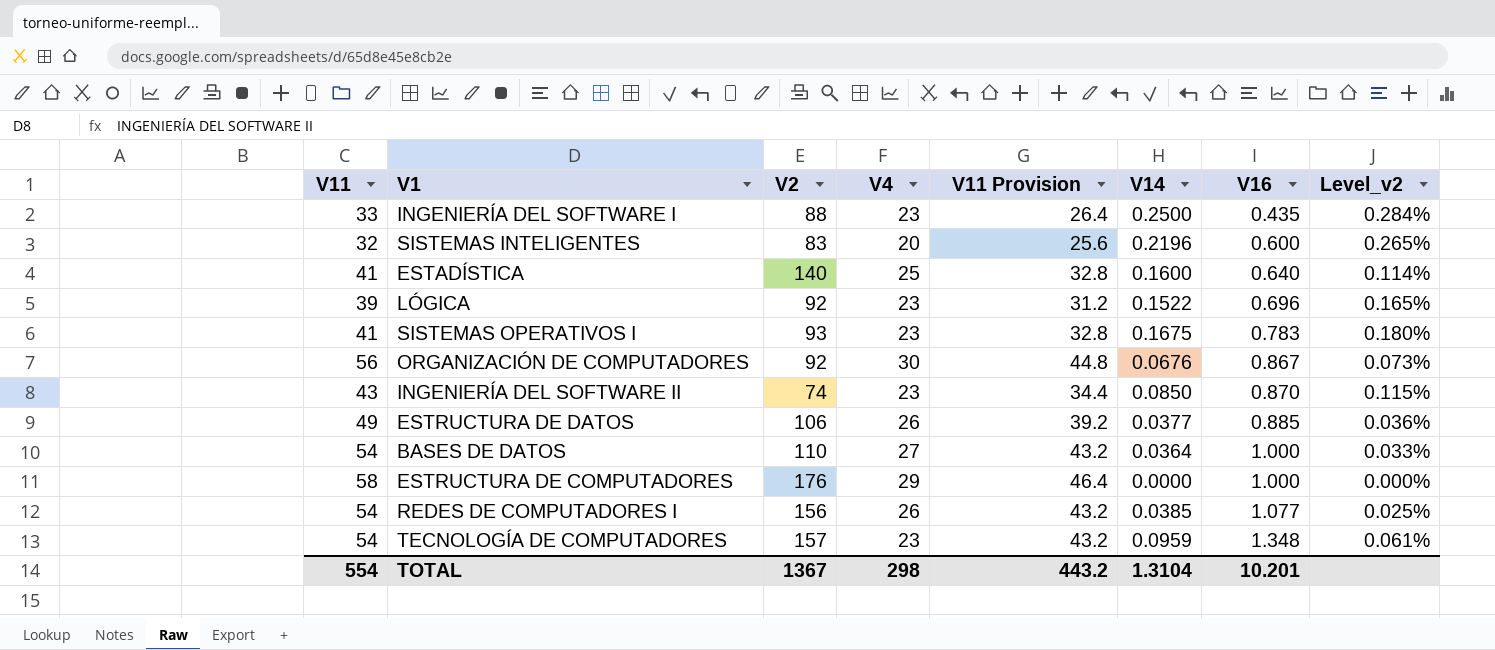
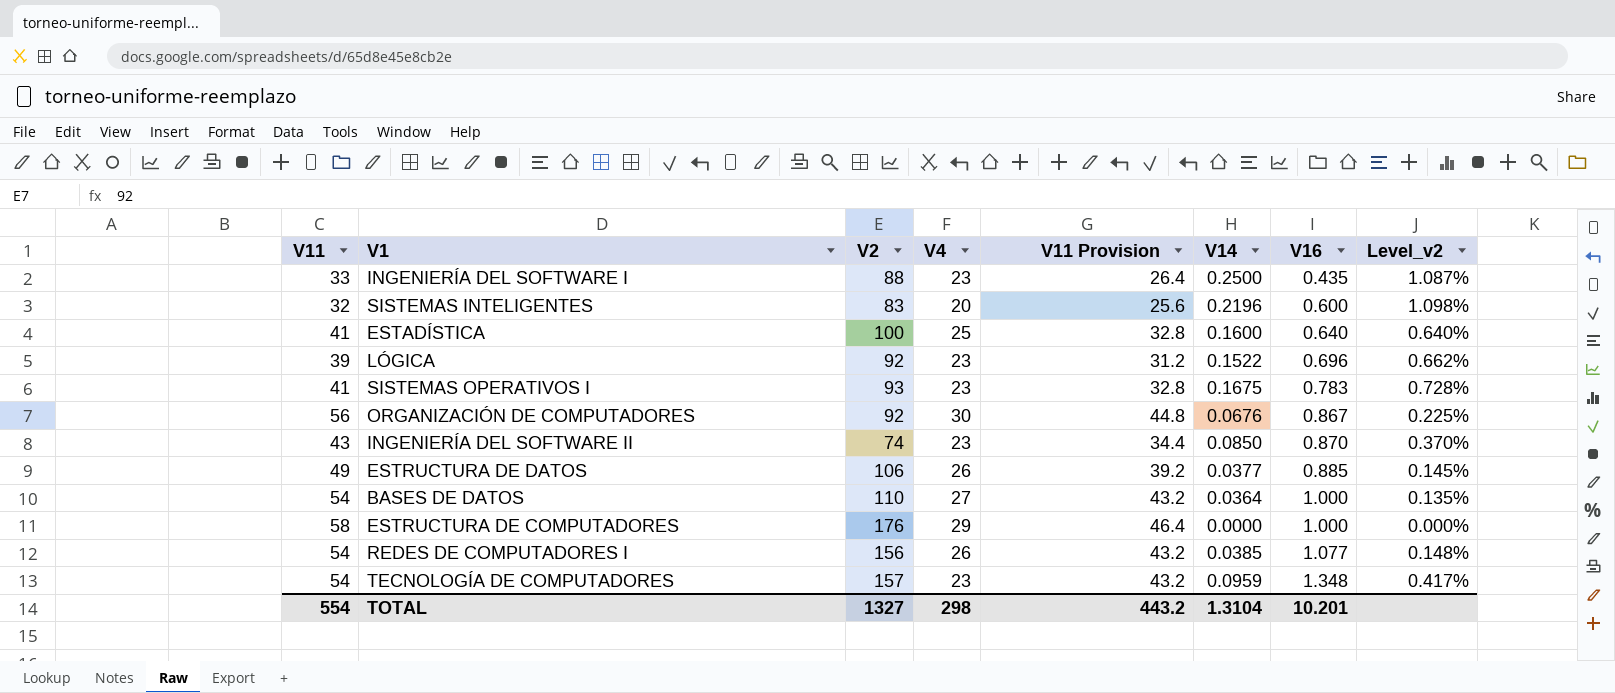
column Level_v2 | formula: [V14] / [V2] -> [V14] / [V4]
ESTADÍSTICA | V2: 140 -> 100
TOTAL | V2: 1367 -> 1327

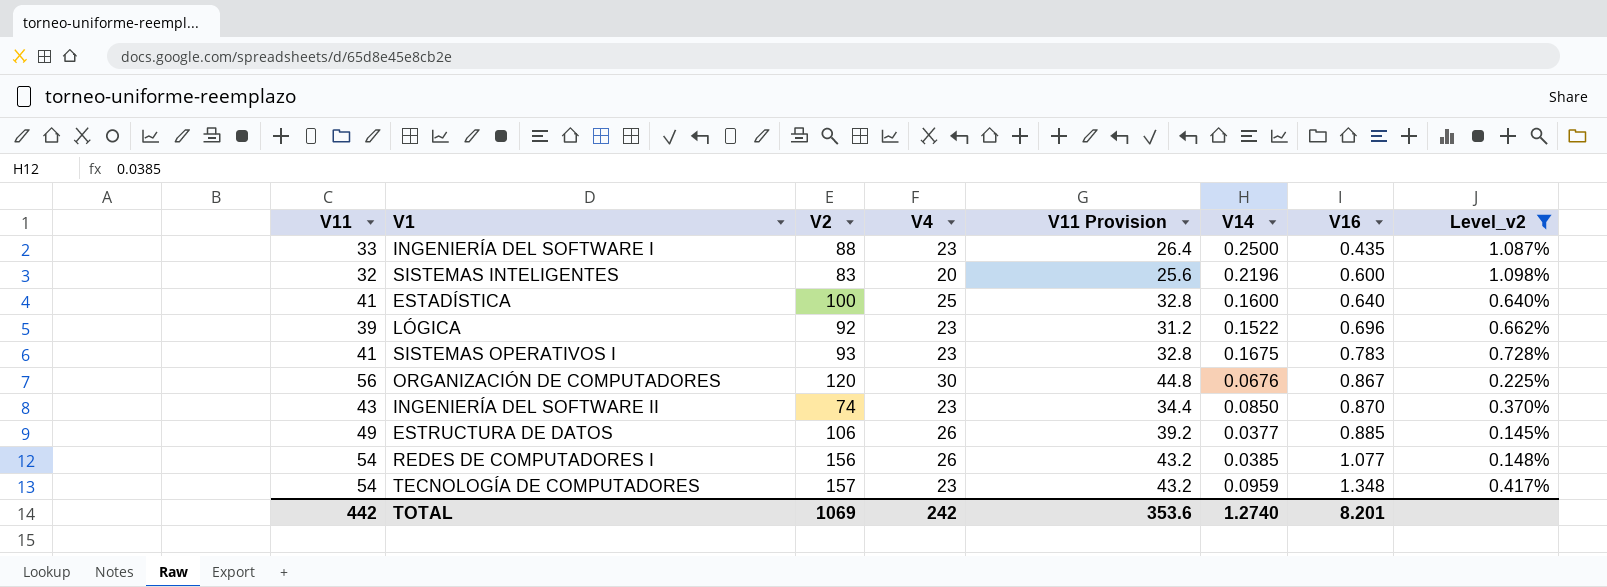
filter: none -> Level_v2 >= 0.145%
ORGANIZACIÓN DE COMPUTADORES | V2: 92 -> 120
TOTAL | V11: 554 -> 442
TOTAL | V2: 1327 -> 1069
TOTAL | V4: 298 -> 242
TOTAL | V11 Provision: 443.2 -> 353.6
TOTAL | V14: 1.3104 -> 1.2740
TOTAL | V16: 10.201 -> 8.201

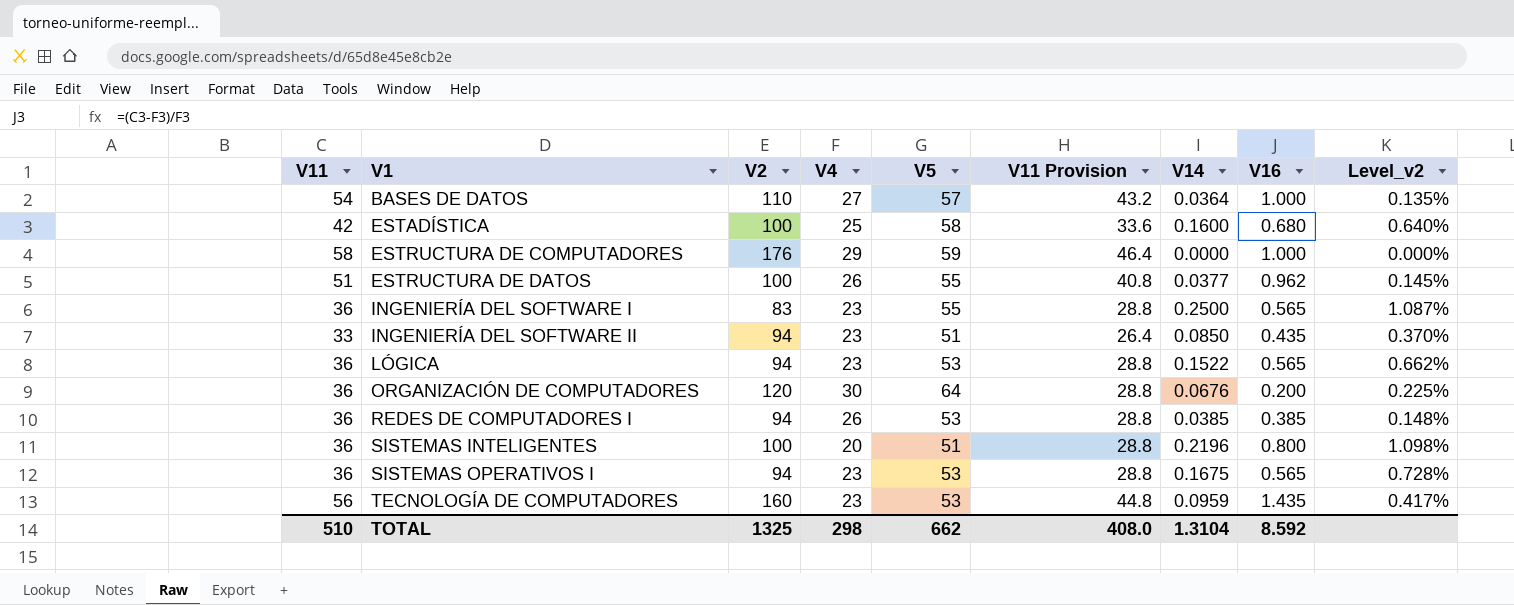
filter: Level_v2 >= 0.145% -> none
row order: V16 ascending -> V1 ascending
column V5 | position: none -> 5
ESTADÍSTICA | V11: 41 -> 42
ESTADÍSTICA | V11 Provision: 32.8 -> 33.6
ESTADÍSTICA | V16: 0.640 -> 0.680
ESTRUCTURA DE DATOS | V11: 49 -> 51
ESTRUCTURA DE DATOS | V2: 106 -> 100
ESTRUCTURA DE DATOS | V11 Provision: 39.2 -> 40.8
ESTRUCTURA DE DATOS | V16: 0.885 -> 0.962
INGENIERÍA DEL SOFTWARE I | V11: 33 -> 36
INGENIERÍA DEL SOFTWARE I | V2: 88 -> 83
INGENIERÍA DEL SOFTWARE I | V11 Provision: 26.4 -> 28.8
INGENIERÍA DEL SOFTWARE I | V16: 0.435 -> 0.565
INGENIERÍA DEL SOFTWARE II | V11: 43 -> 33
INGENIERÍA DEL SOFTWARE II | V2: 74 -> 94
INGENIERÍA DEL SOFTWARE II | V11 Provision: 34.4 -> 26.4
INGENIERÍA DEL SOFTWARE II | V16: 0.870 -> 0.435
LÓGICA | V11: 39 -> 36
LÓGICA | V2: 92 -> 94
LÓGICA | V11 Provision: 31.2 -> 28.8
LÓGICA | V16: 0.696 -> 0.565
ORGANIZACIÓN DE COMPUTADORES | V11: 56 -> 36
ORGANIZACIÓN DE COMPUTADORES | V11 Provision: 44.8 -> 28.8
ORGANIZACIÓN DE COMPUTADORES | V16: 0.867 -> 0.200
REDES DE COMPUTADORES I | V11: 54 -> 36
REDES DE COMPUTADORES I | V2: 156 -> 94
REDES DE COMPUTADORES I | V11 Provision: 43.2 -> 28.8
REDES DE COMPUTADORES I | V16: 1.077 -> 0.385
SISTEMAS INTELIGENTES | V11: 32 -> 36
SISTEMAS INTELIGENTES | V2: 83 -> 100
SISTEMAS INTELIGENTES | V11 Provision: 25.6 -> 28.8
SISTEMAS INTELIGENTES | V16: 0.600 -> 0.800
SISTEMAS OPERATIVOS I | V11: 41 -> 36
SISTEMAS OPERATIVOS I | V2: 93 -> 94
SISTEMAS OPERATIVOS I | V11 Provision: 32.8 -> 28.8
SISTEMAS OPERATIVOS I | V16: 0.783 -> 0.565
TECNOLOGÍA DE COMPUTADORES | V11: 54 -> 56
TECNOLOGÍA DE COMPUTADORES | V2: 157 -> 160
TECNOLOGÍA DE COMPUTADORES | V11 Provision: 43.2 -> 44.8
TECNOLOGÍA DE COMPUTADORES | V16: 1.348 -> 1.435
TOTAL | V11: 442 -> 510
TOTAL | V2: 1069 -> 1325
TOTAL | V4: 242 -> 298
TOTAL | V11 Provision: 353.6 -> 408.0
TOTAL | V14: 1.2740 -> 1.3104
TOTAL | V16: 8.201 -> 8.592

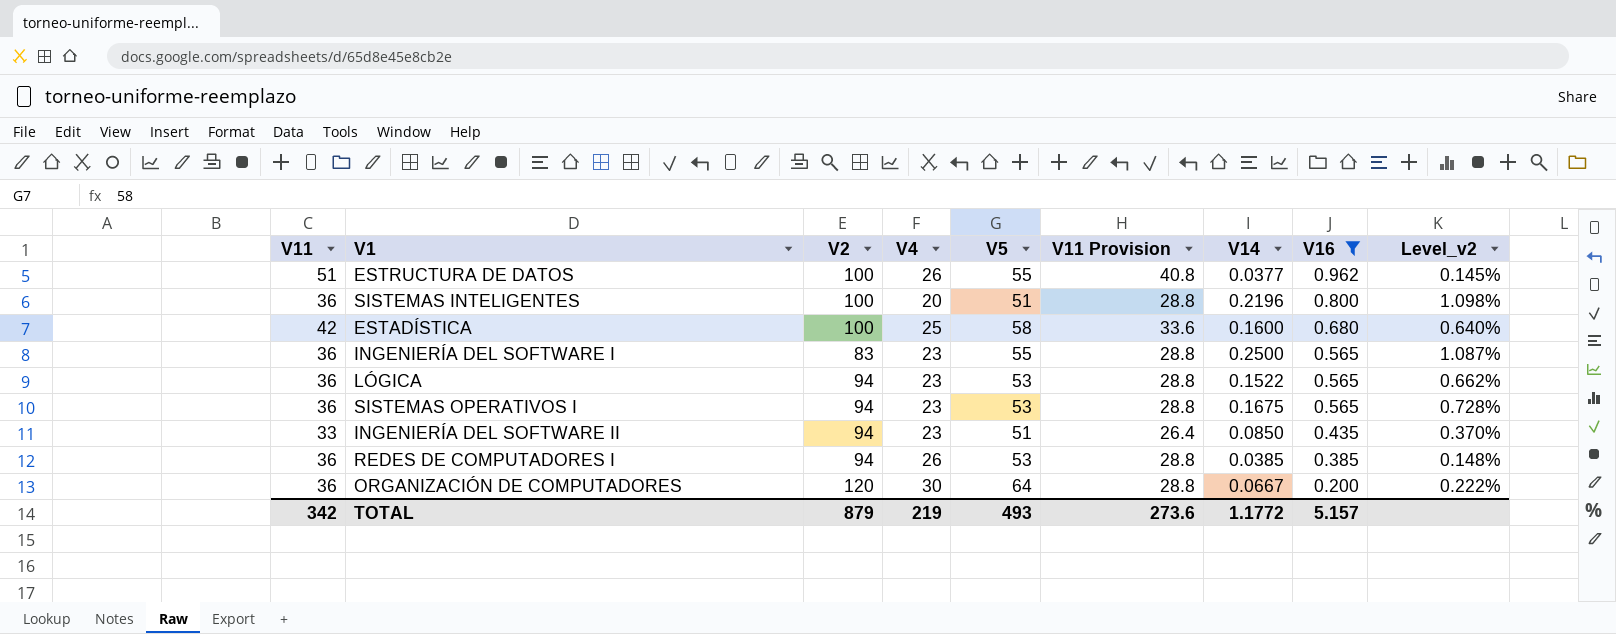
filter: none -> V16 <= 0.962
row order: V1 ascending -> V16 descending
ORGANIZACIÓN DE COMPUTADORES | V14: 0.0676 -> 0.0667
ORGANIZACIÓN DE COMPUTADORES | Level_v2: 0.225% -> 0.222%
TOTAL | V11: 510 -> 342
TOTAL | V2: 1325 -> 879
TOTAL | V4: 298 -> 219
TOTAL | V5: 662 -> 493
TOTAL | V11 Provision: 408.0 -> 273.6
TOTAL | V14: 1.3104 -> 1.1772
TOTAL | V16: 8.592 -> 5.157

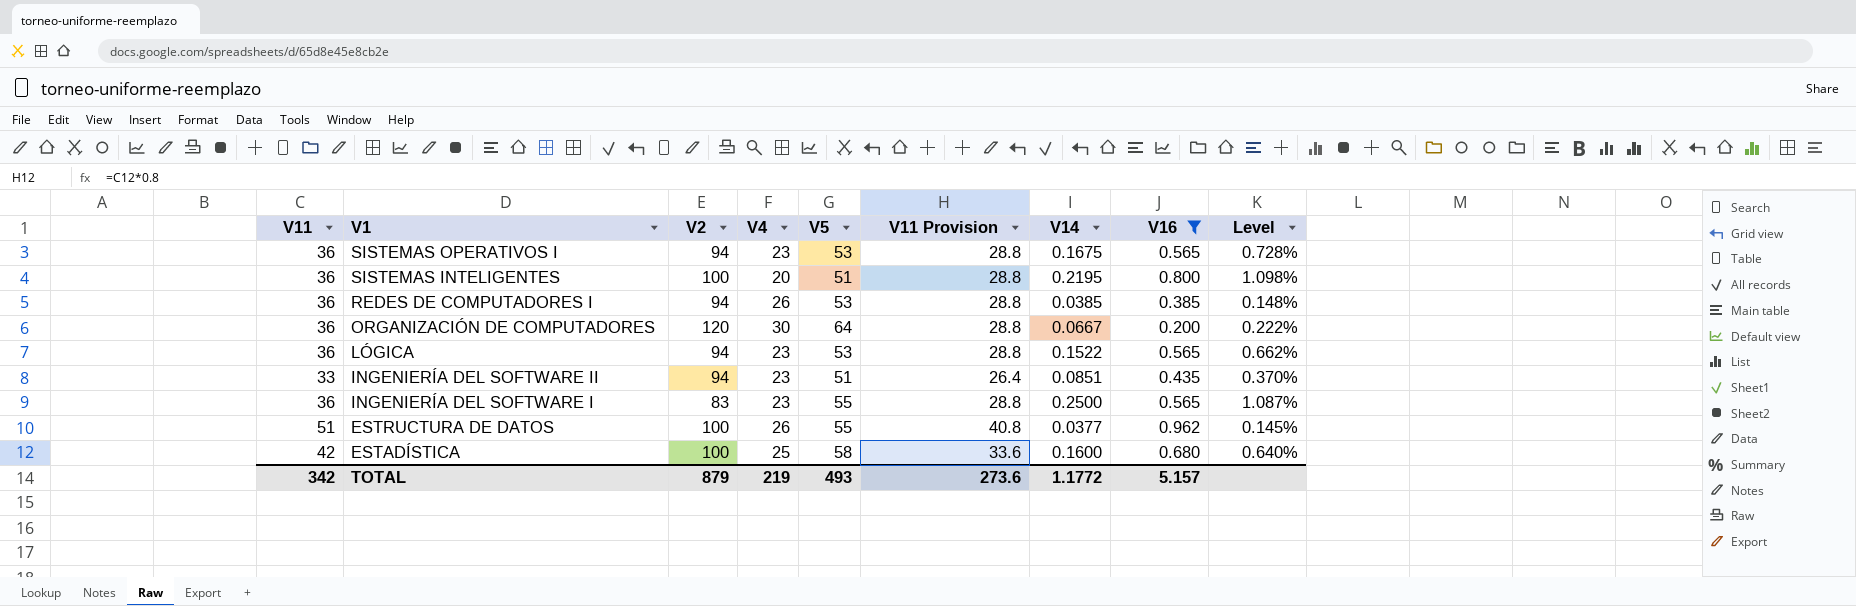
row order: V16 descending -> V1 descending
column name: Level_v2 -> Level
SISTEMAS INTELIGENTES | V14: 0.2196 -> 0.2195
INGENIERÍA DEL SOFTWARE II | V14: 0.0850 -> 0.0851

